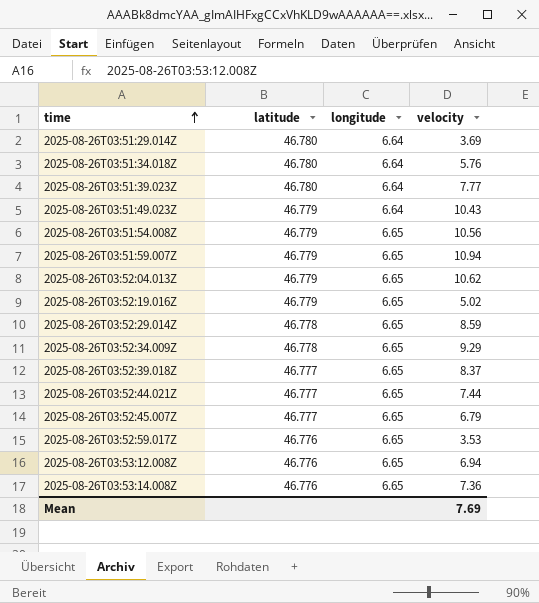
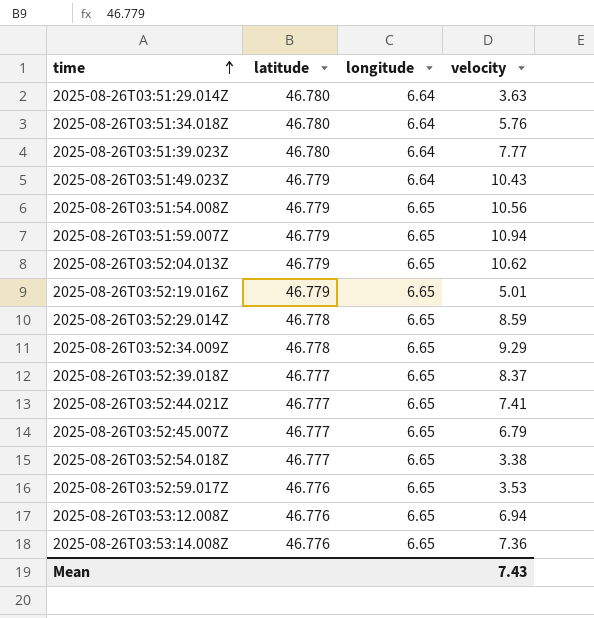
2025-08-26T03:51:29.014Z | velocity: 3.69 -> 3.63
2025-08-26T03:52:19.016Z | velocity: 5.02 -> 5.01
2025-08-26T03:52:44.021Z | velocity: 7.44 -> 7.41
row 2025-08-26T03:52:54.018Z: none -> 46.777 | 6.65 | 3.38
Mean | velocity: 7.69 -> 7.43

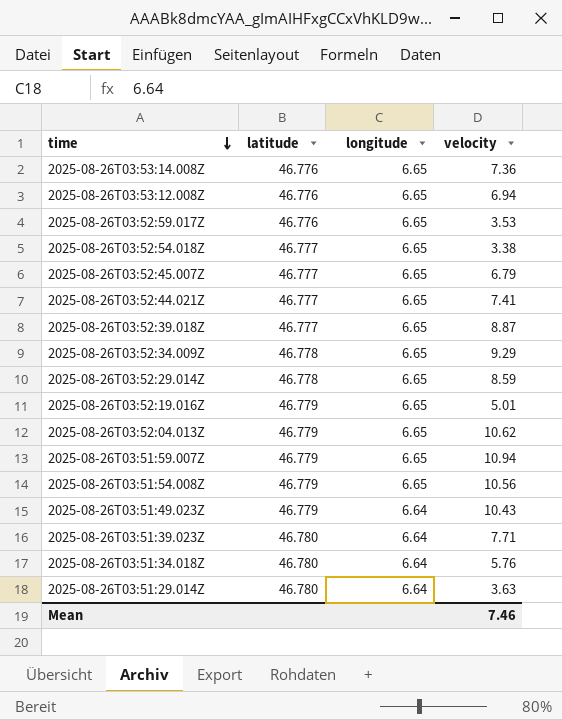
row order: time ascending -> time descending
2025-08-26T03:52:39.018Z | velocity: 8.37 -> 8.87
2025-08-26T03:51:39.023Z | velocity: 7.77 -> 7.71
Mean | velocity: 7.43 -> 7.46

